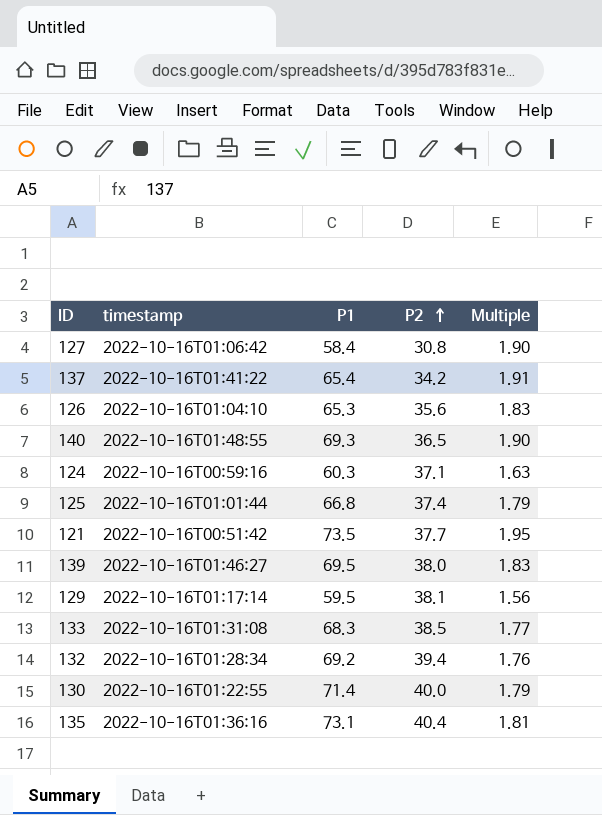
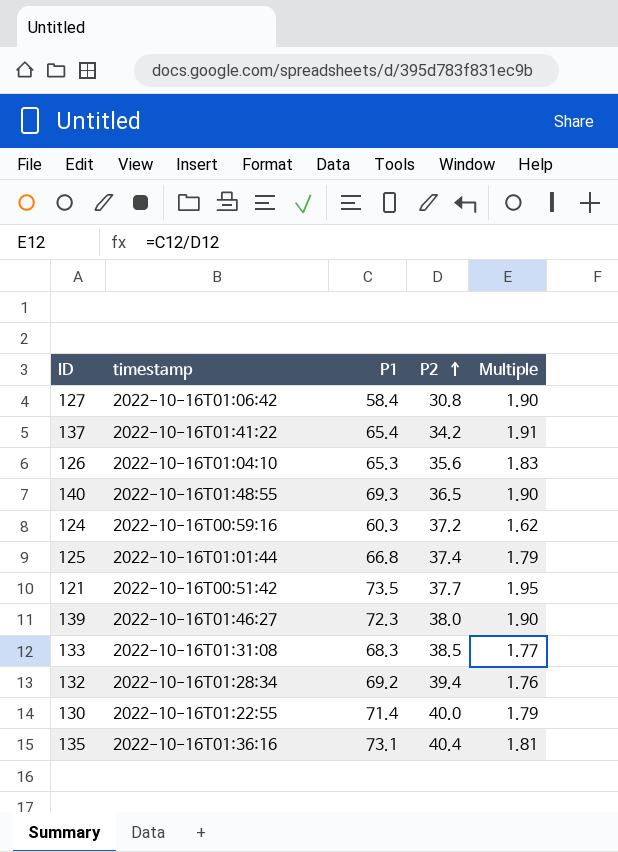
row 129: 2022-10-16T01:17:14 | 59.5 | 38.1 | 1.56 -> none
124 | P2: 37.1 -> 37.2
124 | Multiple: 1.63 -> 1.62
139 | P1: 69.5 -> 72.3
139 | Multiple: 1.83 -> 1.90

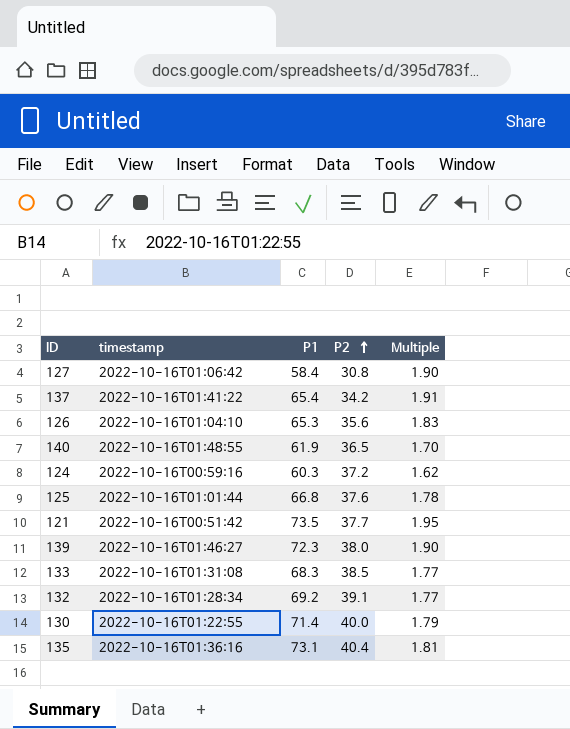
140 | P1: 69.3 -> 61.9
140 | Multiple: 1.90 -> 1.70
125 | P2: 37.4 -> 37.6
125 | Multiple: 1.79 -> 1.78
132 | P2: 39.4 -> 39.1
132 | Multiple: 1.76 -> 1.77

